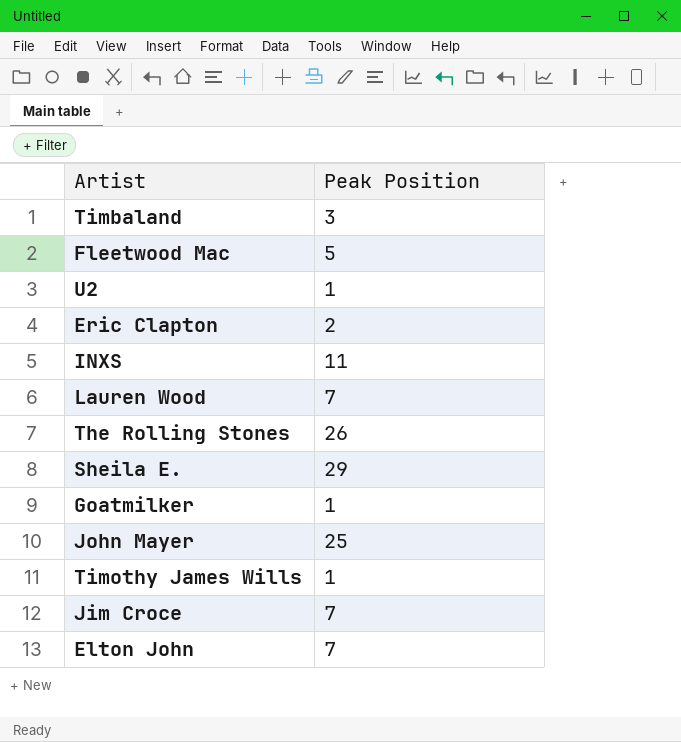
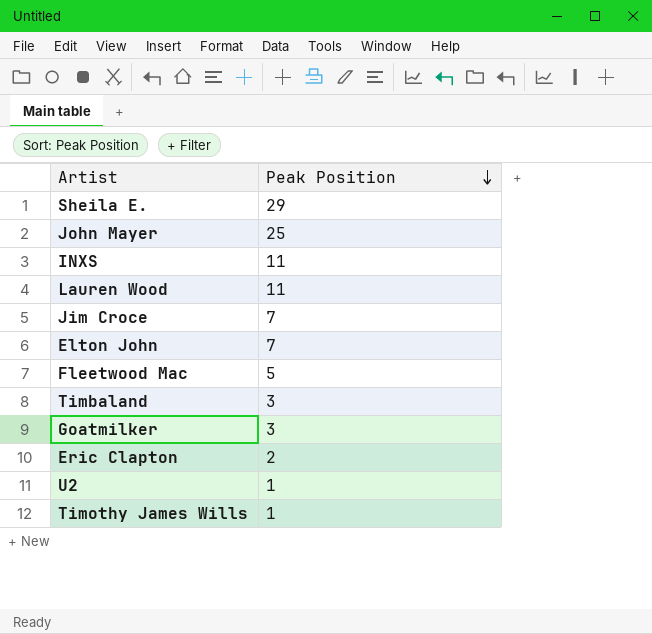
row order: none -> Peak Position descending
row The Rolling Stones: 26 -> none
Lauren Wood | Peak Position: 7 -> 11
Goatmilker | Peak Position: 1 -> 3

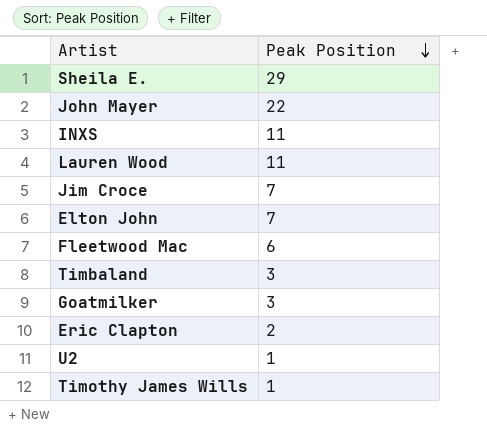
John Mayer | Peak Position: 25 -> 22
Fleetwood Mac | Peak Position: 5 -> 6

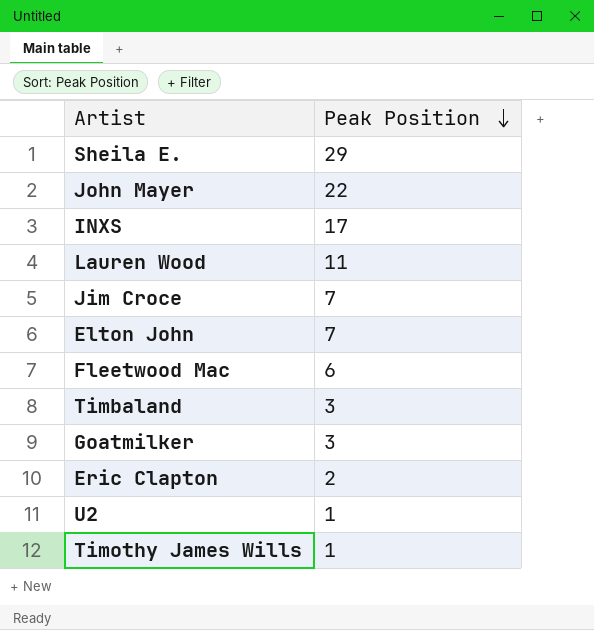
INXS | Peak Position: 11 -> 17

